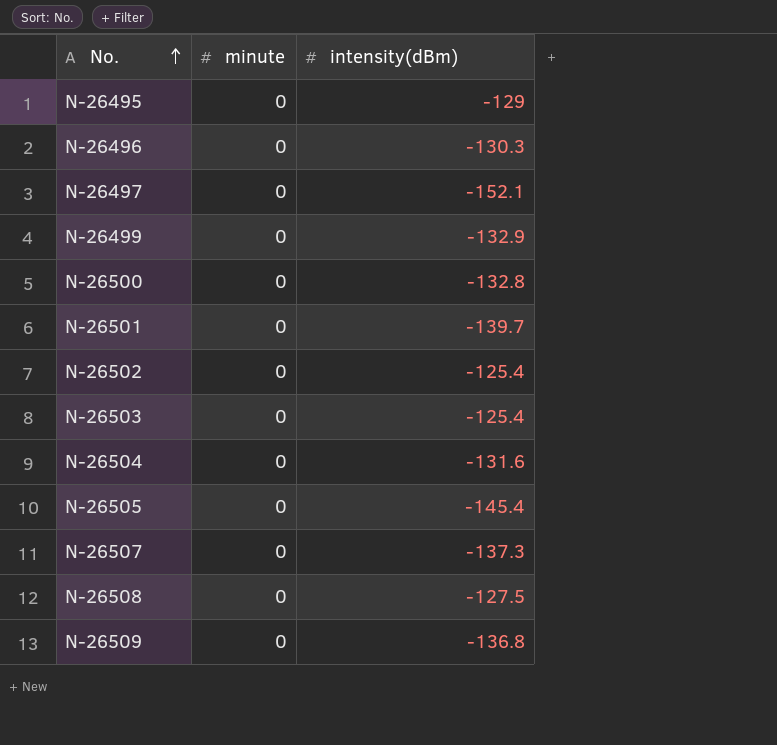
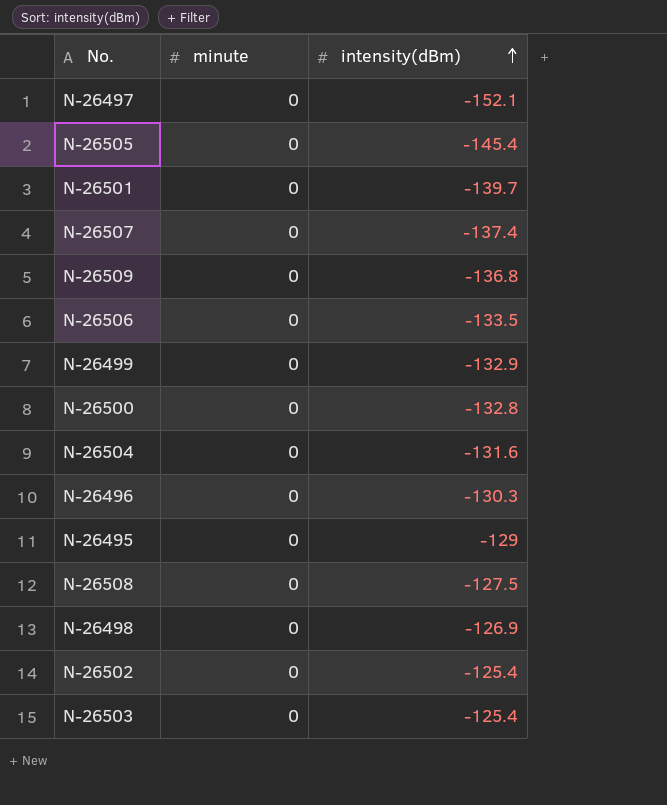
row order: No. ascending -> intensity(dBm) ascending
N-26507 | intensity(dBm): -137.3 -> -137.4
row N-26506: none -> 0 | -133.5
row N-26498: none -> 0 | -126.9

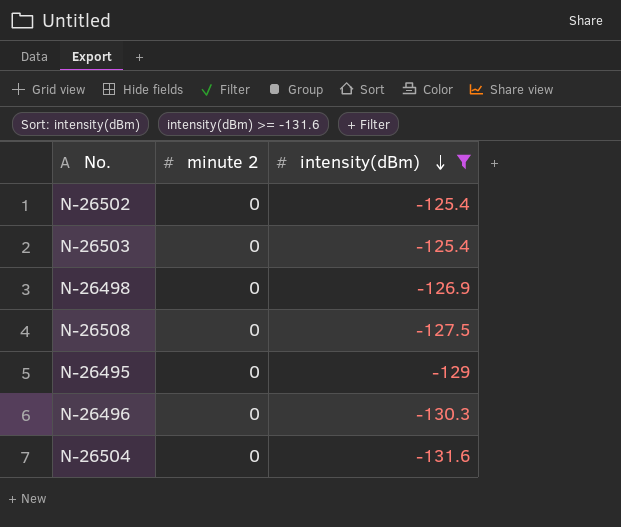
filter: none -> intensity(dBm) >= -131.6
row order: intensity(dBm) ascending -> intensity(dBm) descending
column name: minute -> minute 2

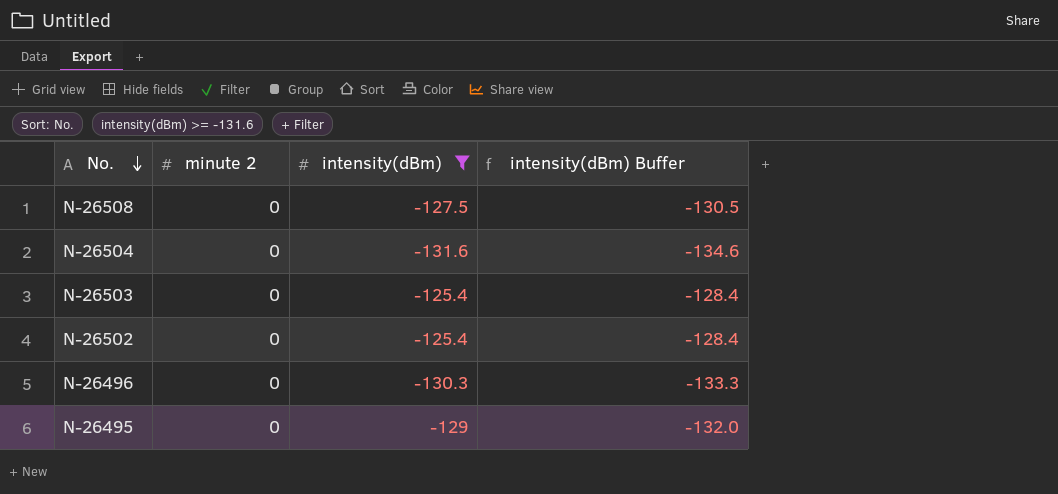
row order: intensity(dBm) descending -> No. descending
column intensity(dBm) Buffer | formula: none -> [intensity(dBm)] - 3
row N-26498: 0 | -126.9 -> none

